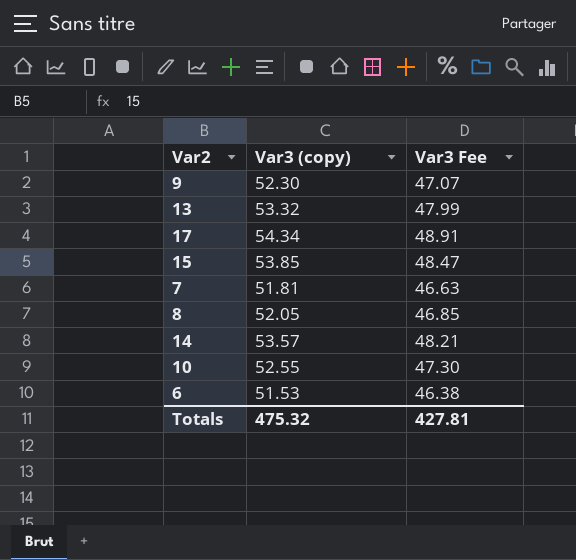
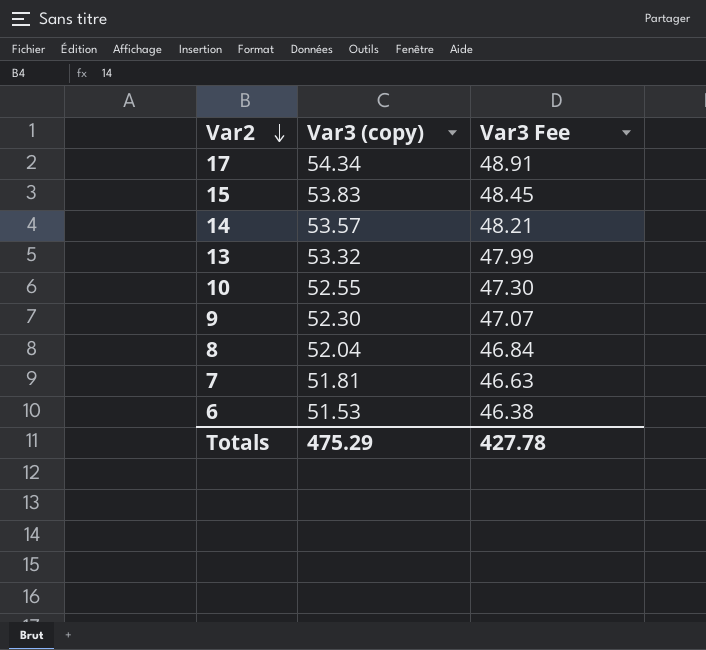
row order: none -> Var2 descending
15 | Var3 (copy): 53.85 -> 53.83
15 | Var3 Fee: 48.47 -> 48.45
8 | Var3 (copy): 52.05 -> 52.04
8 | Var3 Fee: 46.85 -> 46.84
Totals | Var3 (copy): 475.32 -> 475.29
Totals | Var3 Fee: 427.81 -> 427.78

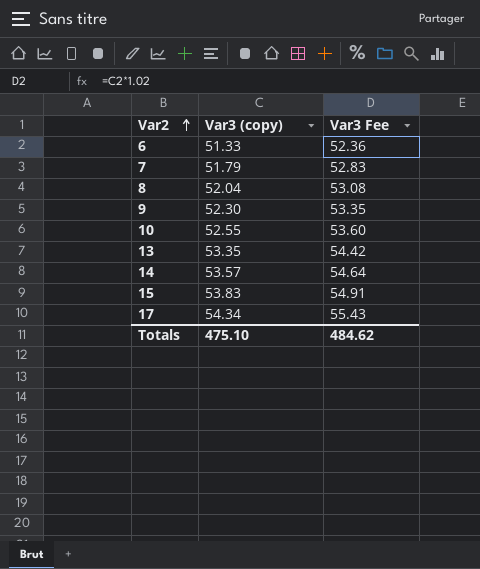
row order: Var2 descending -> Var2 ascending
column Var3 Fee | formula: [Var3 (copy)] * 0.9 -> [Var3 (copy)] * 1.02
6 | Var3 (copy): 51.53 -> 51.33
7 | Var3 (copy): 51.81 -> 51.79
13 | Var3 (copy): 53.32 -> 53.35
Totals | Var3 (copy): 475.29 -> 475.10
Totals | Var3 Fee: 427.78 -> 484.62

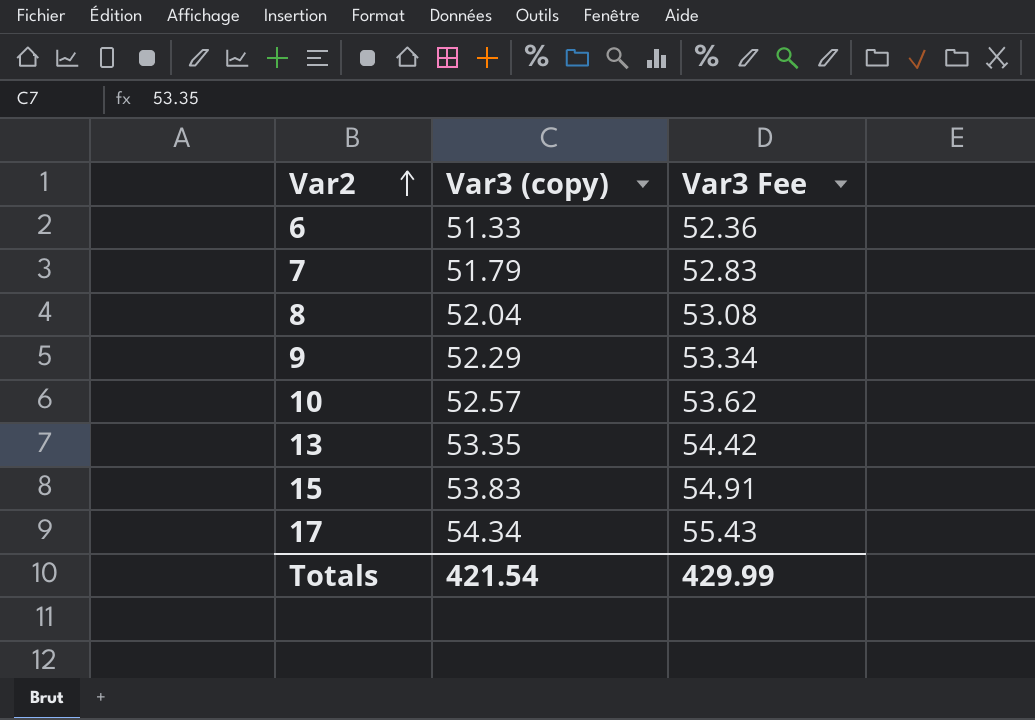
row 14: 53.57 | 54.64 -> none
9 | Var3 (copy): 52.30 -> 52.29
9 | Var3 Fee: 53.35 -> 53.34
10 | Var3 (copy): 52.55 -> 52.57
10 | Var3 Fee: 53.60 -> 53.62
Totals | Var3 (copy): 475.10 -> 421.54
Totals | Var3 Fee: 484.62 -> 429.99

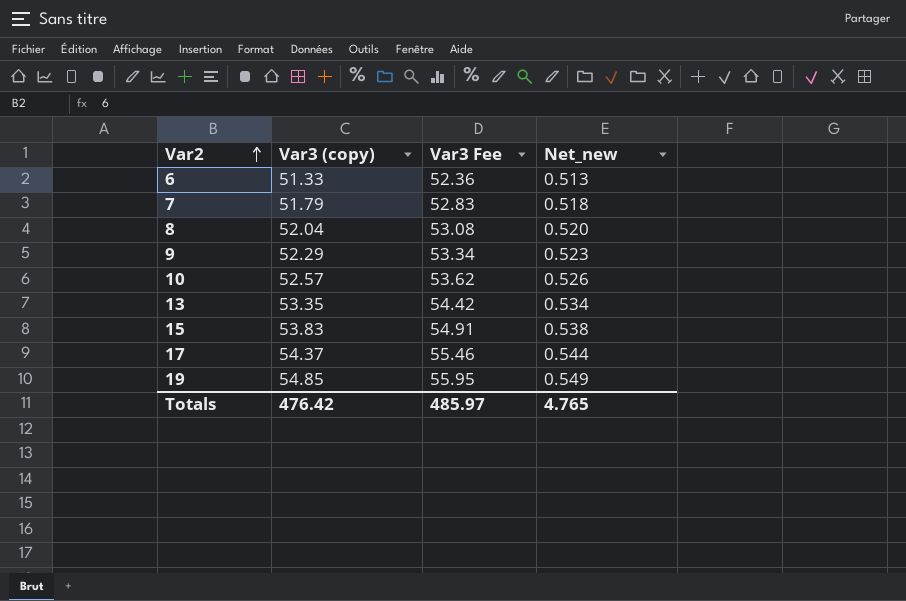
column Net_new | formula: none -> [Var3 (copy)] * 0.01
17 | Var3 (copy): 54.34 -> 54.37
17 | Var3 Fee: 55.43 -> 55.46
row 19: none -> 54.85 | 55.95 | 0.549
Totals | Var3 (copy): 421.54 -> 476.42
Totals | Var3 Fee: 429.99 -> 485.97

